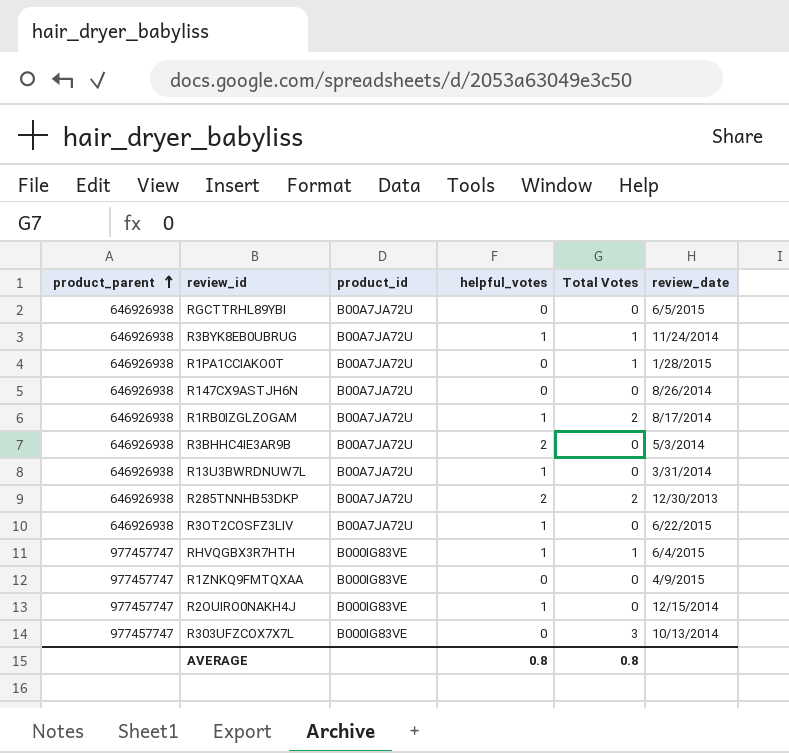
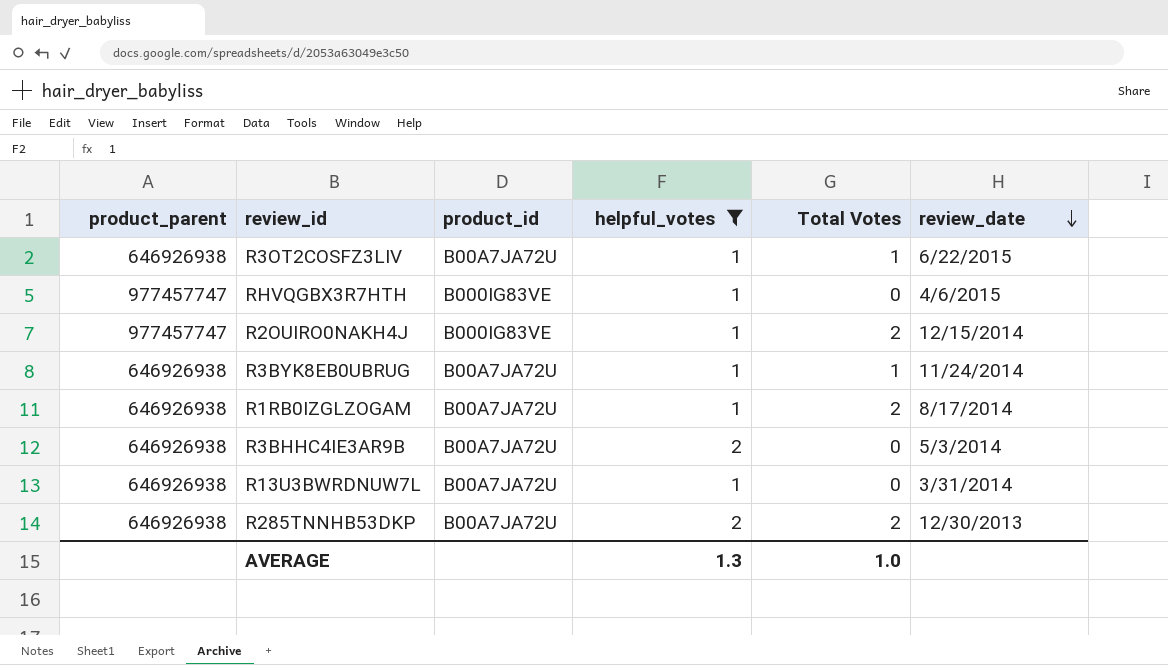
filter: none -> helpful_votes != 0
row order: product_parent ascending -> review_date descending
R3OT2COSFZ3LIV | Total Votes: 0 -> 1
RHVQGBX3R7HTH | Total Votes: 1 -> 0
RHVQGBX3R7HTH | review_date: 6/4/2015 -> 4/6/2015
R2OUIRO0NAKH4J | Total Votes: 0 -> 2
AVERAGE | helpful_votes: 0.8 -> 1.3
AVERAGE | Total Votes: 0.8 -> 1.0

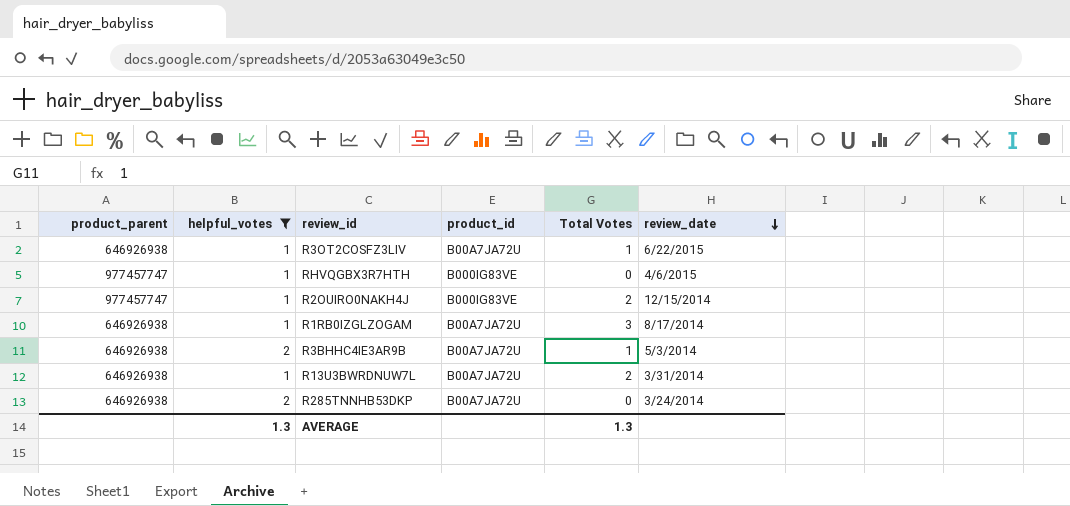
column helpful_votes | position: 4 -> 2
row R3BYK8EB0UBRUG: 646926938 | B00A7JA72U | 1 | 1 | 11/24/2014 -> none
R1RB0IZGLZOGAM | Total Votes: 2 -> 3
R3BHHC4IE3AR9B | Total Votes: 0 -> 1
R13U3BWRDNUW7L | Total Votes: 0 -> 2
R285TNNHB53DKP | Total Votes: 2 -> 0
R285TNNHB53DKP | review_date: 12/30/2013 -> 3/24/2014
AVERAGE | Total Votes: 1.0 -> 1.3

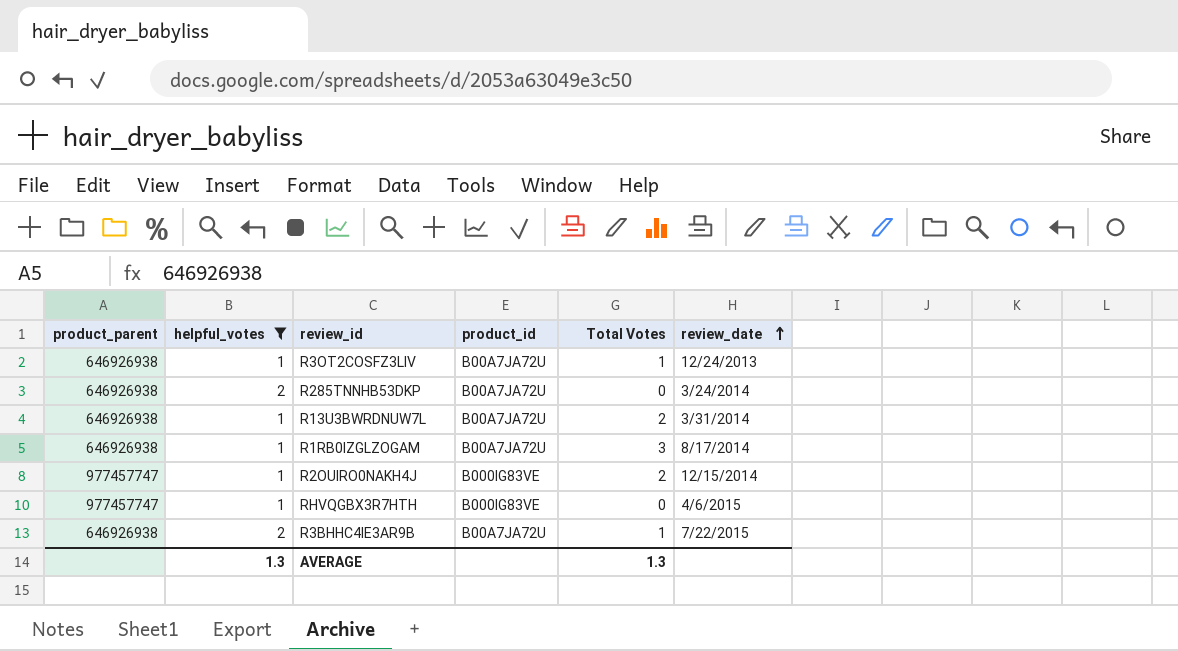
row order: review_date descending -> review_date ascending
R3OT2COSFZ3LIV | review_date: 6/22/2015 -> 12/24/2013
R3BHHC4IE3AR9B | review_date: 5/3/2014 -> 7/22/2015

